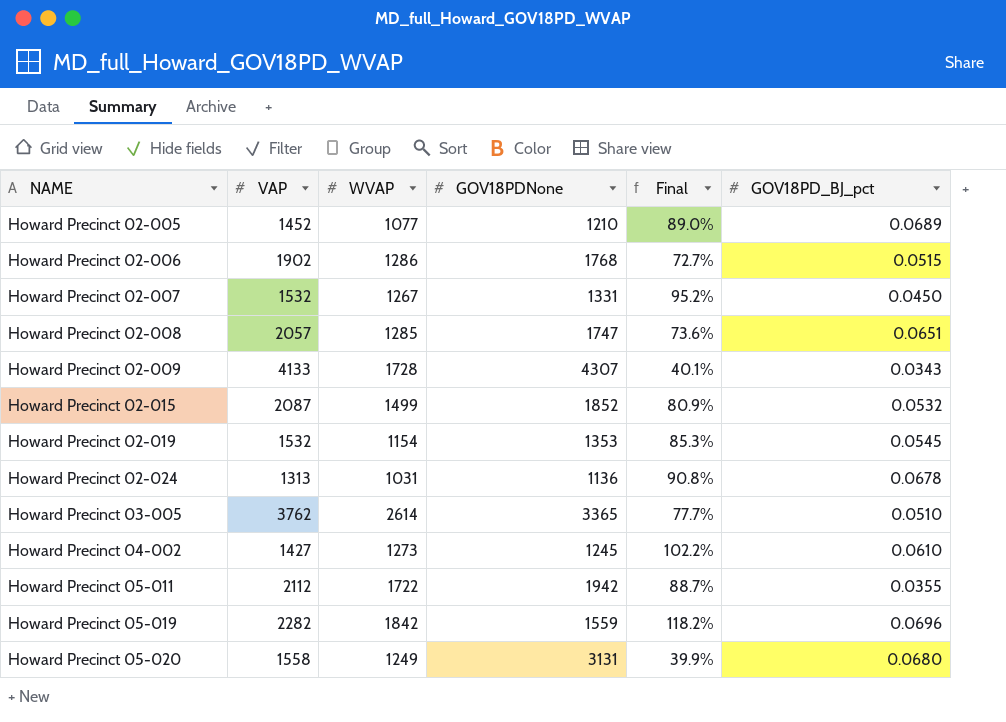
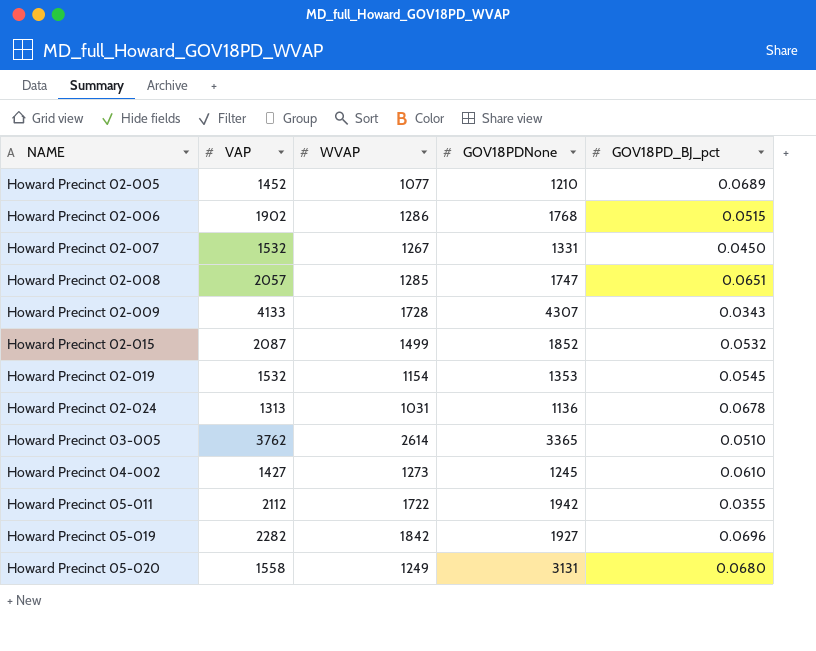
column Final | formula: [WVAP] / [GOV18PDNone] -> none
Howard Precinct 05-019 | GOV18PDNone: 1559 -> 1927

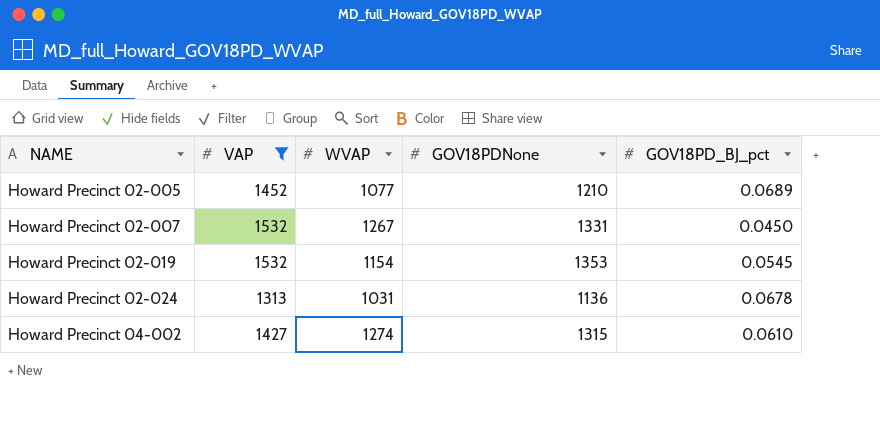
filter: none -> VAP <= 1532
Howard Precinct 04-002 | WVAP: 1273 -> 1274
Howard Precinct 04-002 | GOV18PDNone: 1245 -> 1315

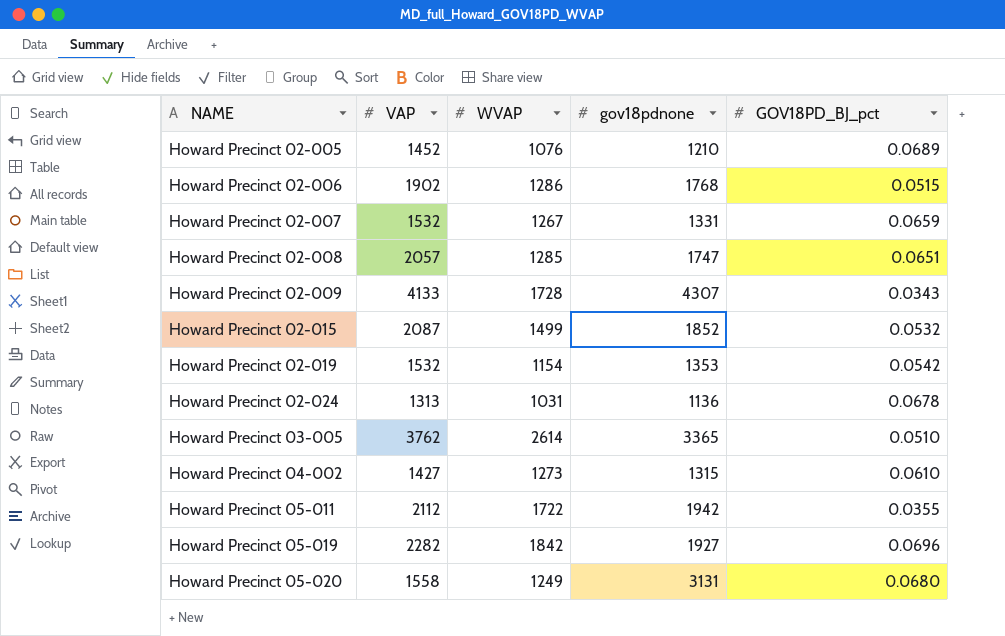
filter: VAP <= 1532 -> none
column name: GOV18PDNone -> gov18pdnone
Howard Precinct 02-005 | WVAP: 1077 -> 1076
Howard Precinct 02-007 | GOV18PD_BJ_pct: 0.0450 -> 0.0659
Howard Precinct 02-019 | GOV18PD_BJ_pct: 0.0545 -> 0.0542
Howard Precinct 04-002 | WVAP: 1274 -> 1273

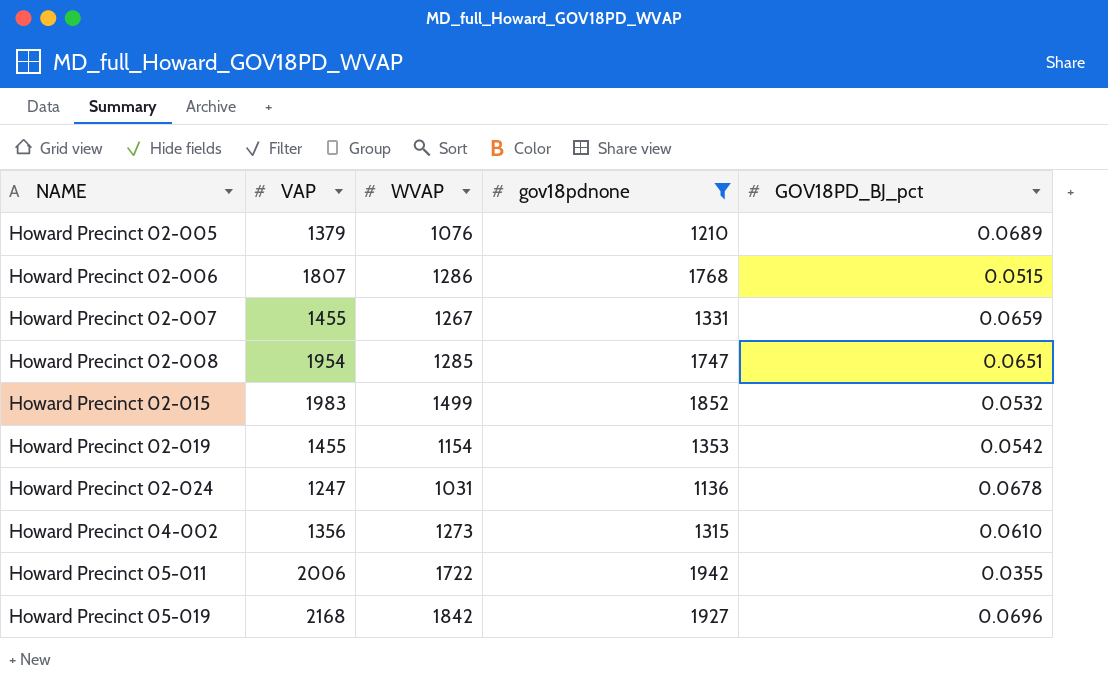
filter: none -> gov18pdnone <= 1942
Howard Precinct 02-005 | VAP: 1452 -> 1379
Howard Precinct 02-006 | VAP: 1902 -> 1807
Howard Precinct 02-007 | VAP: 1532 -> 1455
Howard Precinct 02-008 | VAP: 2057 -> 1954
Howard Precinct 02-015 | VAP: 2087 -> 1983
Howard Precinct 02-019 | VAP: 1532 -> 1455
Howard Precinct 02-024 | VAP: 1313 -> 1247
Howard Precinct 04-002 | VAP: 1427 -> 1356
Howard Precinct 05-011 | VAP: 2112 -> 2006
Howard Precinct 05-019 | VAP: 2282 -> 2168

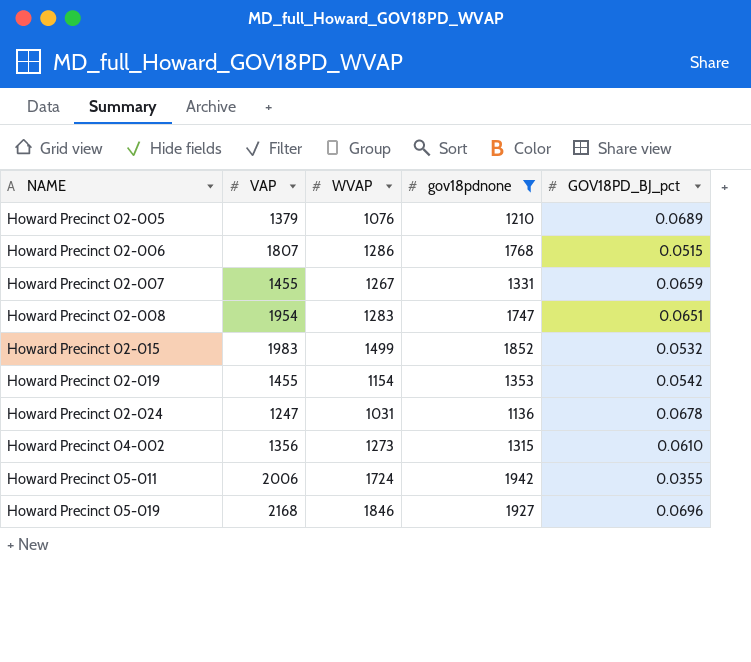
Howard Precinct 02-008 | WVAP: 1285 -> 1283
Howard Precinct 05-011 | WVAP: 1722 -> 1724
Howard Precinct 05-019 | WVAP: 1842 -> 1846

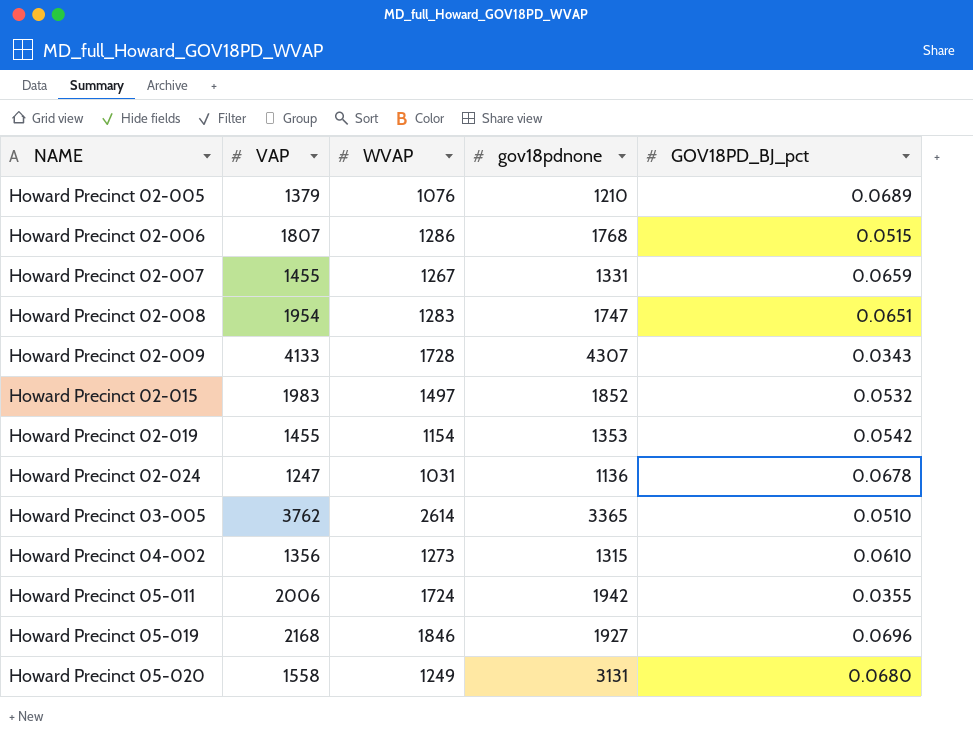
filter: gov18pdnone <= 1942 -> none
Howard Precinct 02-015 | WVAP: 1499 -> 1497

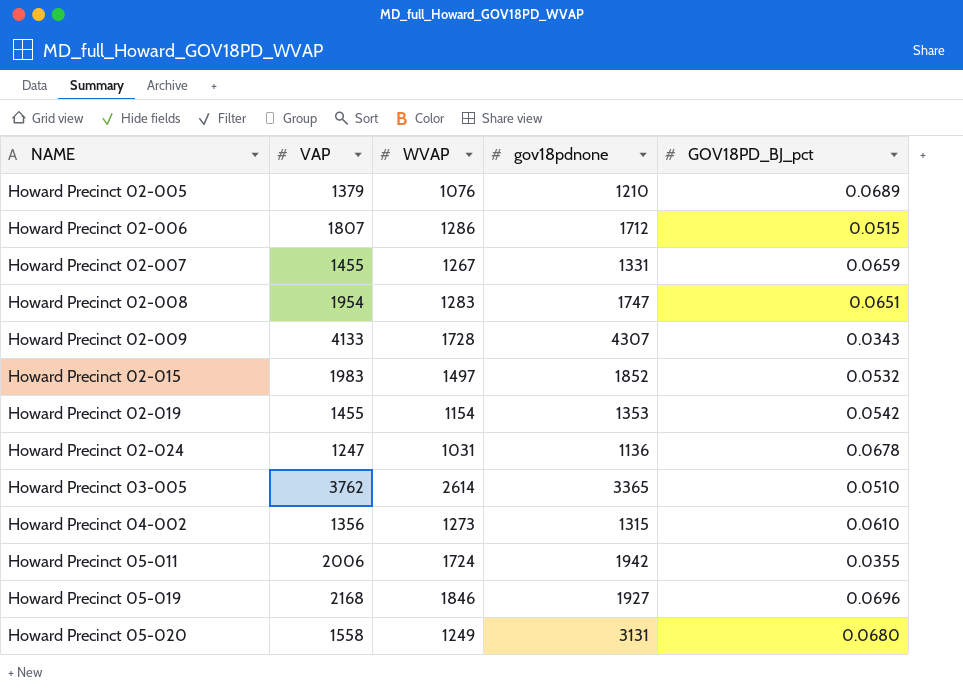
Howard Precinct 02-006 | gov18pdnone: 1768 -> 1712

